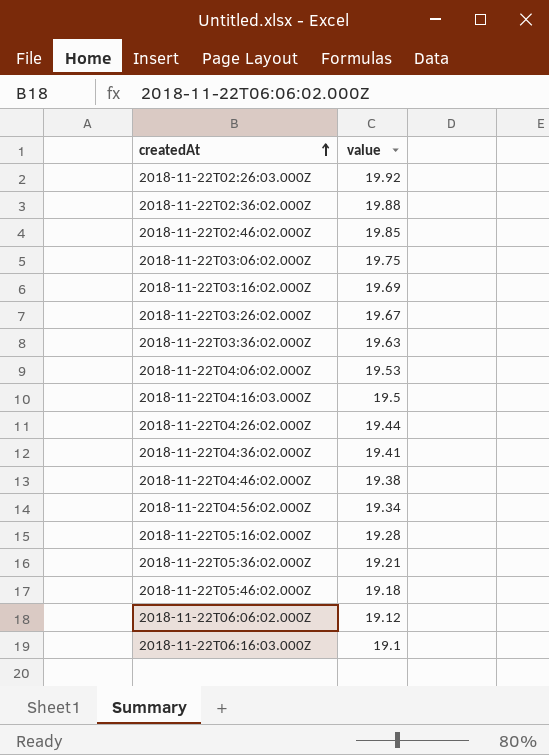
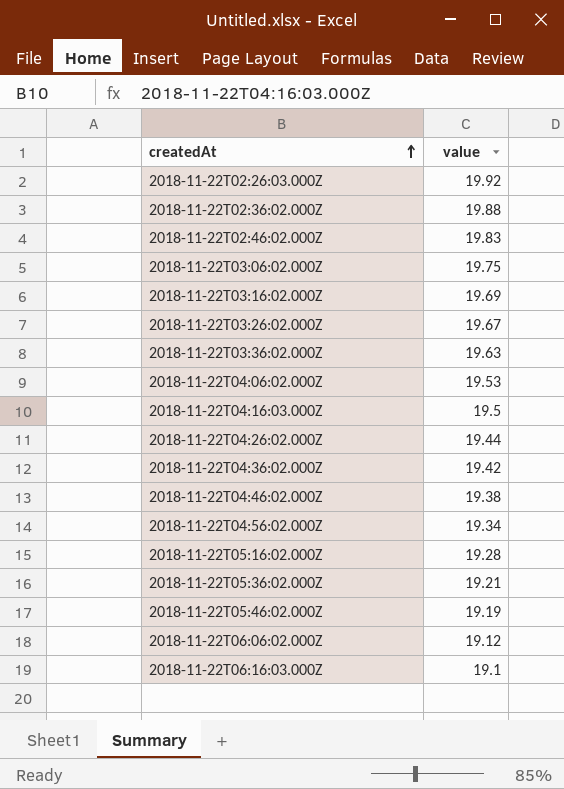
2018-11-22T02:46:02.000Z | value: 19.85 -> 19.83
2018-11-22T04:36:02.000Z | value: 19.41 -> 19.42
2018-11-22T05:46:02.000Z | value: 19.18 -> 19.19

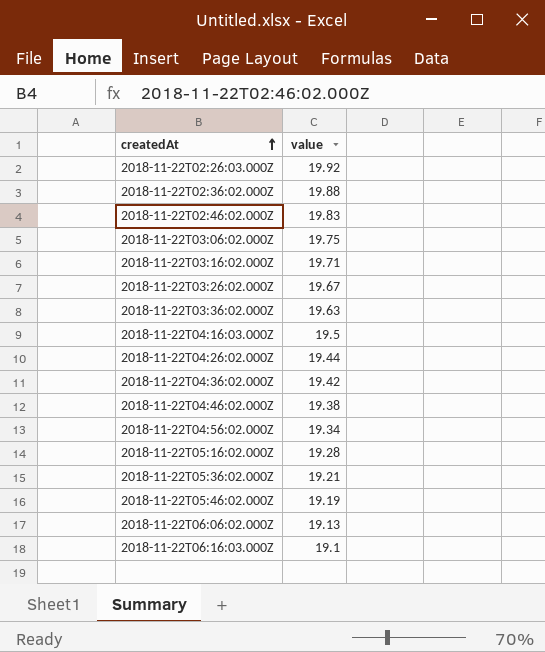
row 2018-11-22T04:06:02.000Z: 19.53 -> none
2018-11-22T03:16:02.000Z | value: 19.69 -> 19.71
2018-11-22T06:06:02.000Z | value: 19.12 -> 19.13

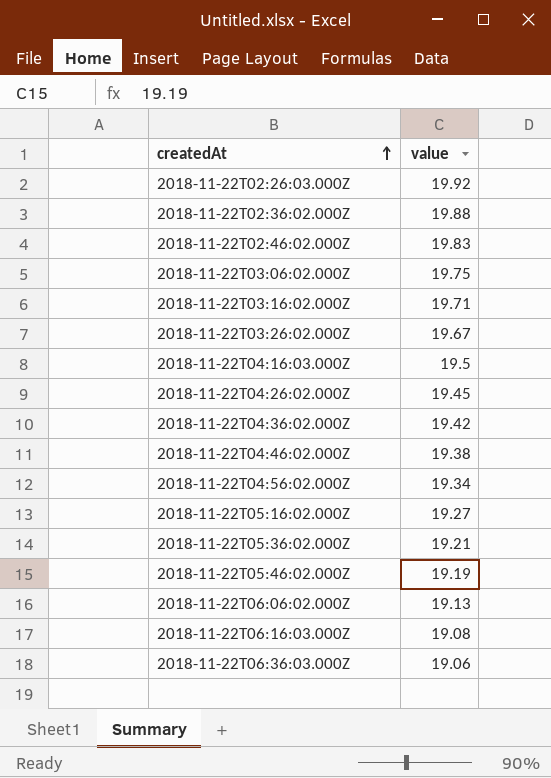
row 2018-11-22T03:36:02.000Z: 19.63 -> none
2018-11-22T04:26:02.000Z | value: 19.44 -> 19.45
2018-11-22T05:16:02.000Z | value: 19.28 -> 19.27
2018-11-22T06:16:03.000Z | value: 19.1 -> 19.08
row 2018-11-22T06:36:03.000Z: none -> 19.06

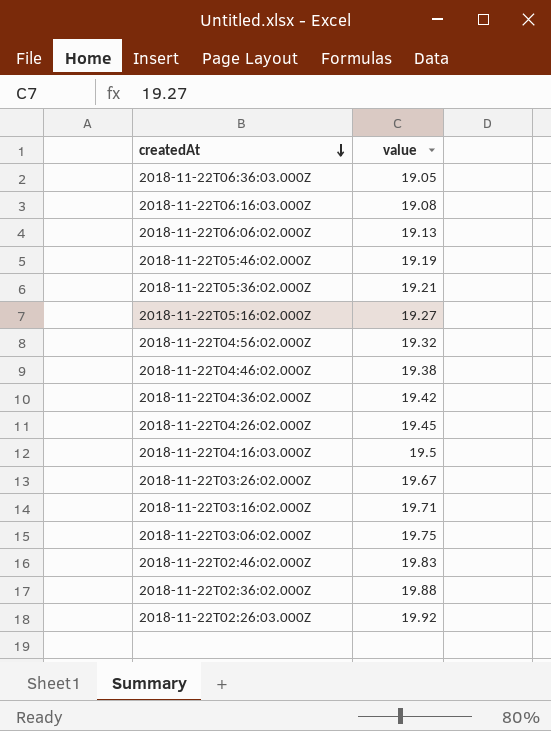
row order: createdAt ascending -> createdAt descending
2018-11-22T06:36:03.000Z | value: 19.06 -> 19.05
2018-11-22T04:56:02.000Z | value: 19.34 -> 19.32

